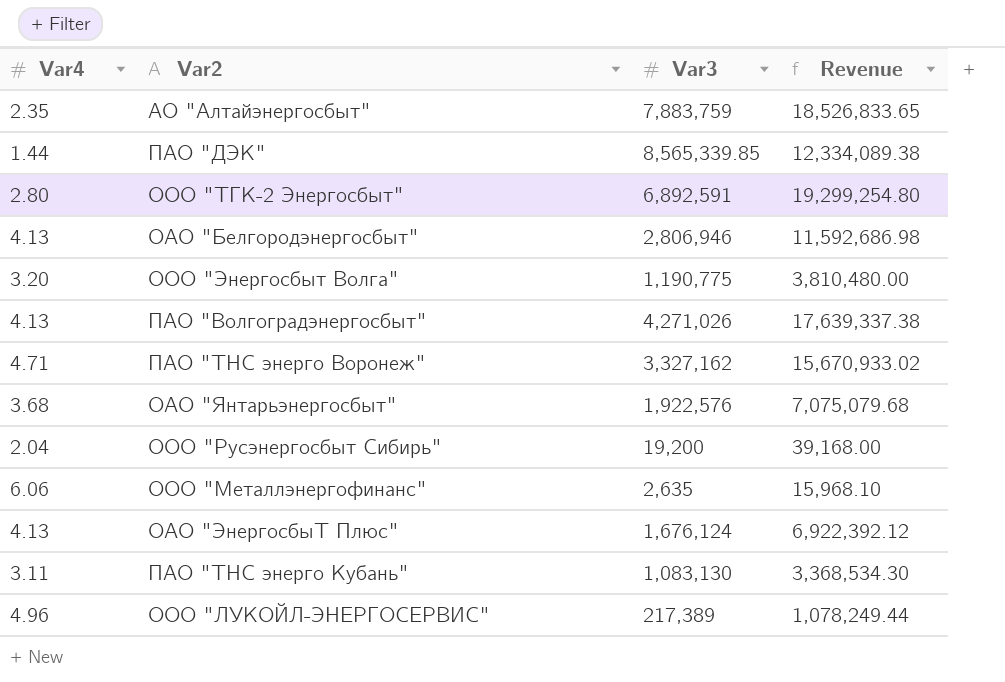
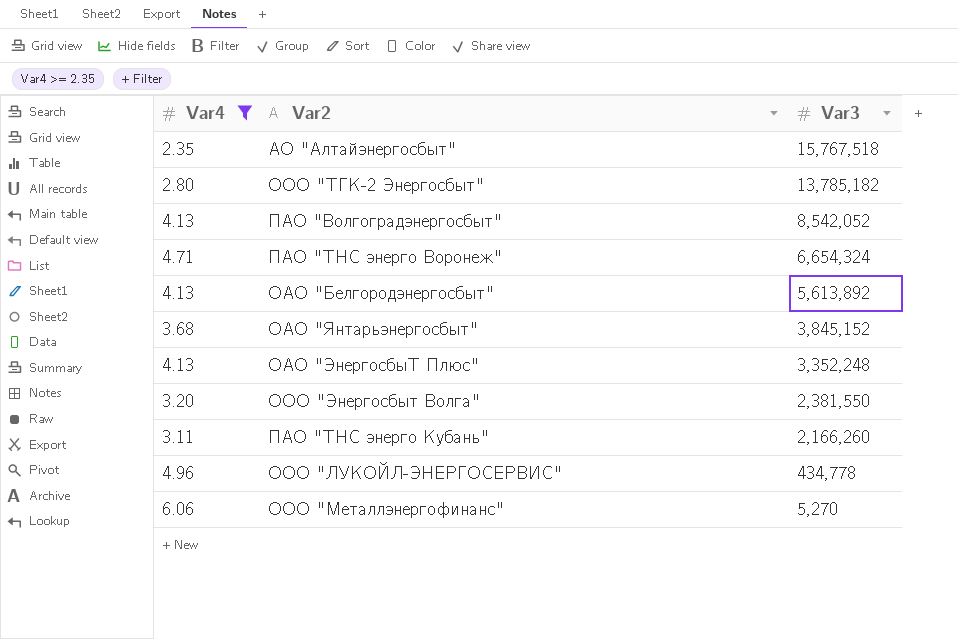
filter: none -> Var4 >= 2.35
row order: none -> Var3 descending
column Revenue | formula: [Var4] * [Var3] -> none
АО "Алтайэнергосбыт" | Var3: 7,883,759 -> 15,767,518
ООО "ТГК-2 Энергосбыт" | Var3: 6,892,591 -> 13,785,182
ПАО "Волгоградэнергосбыт" | Var3: 4,271,026 -> 8,542,052
ПАО "ТНС энерго Воронеж" | Var3: 3,327,162 -> 6,654,324
ОАО "Белгородэнергосбыт" | Var3: 2,806,946 -> 5,613,892
ОАО "Янтарьэнергосбыт" | Var3: 1,922,576 -> 3,845,152
ОАО "ЭнергосбыТ Плюс" | Var3: 1,676,124 -> 3,352,248
ООО "Энергосбыт Волга" | Var3: 1,190,775 -> 2,381,550
ПАО "ТНС энерго Кубань" | Var3: 1,083,130 -> 2,166,260
ООО "ЛУКОЙЛ-ЭНЕРГОСЕРВИС" | Var3: 217,389 -> 434,778
ООО "Металлэнергофинанс" | Var3: 2,635 -> 5,270

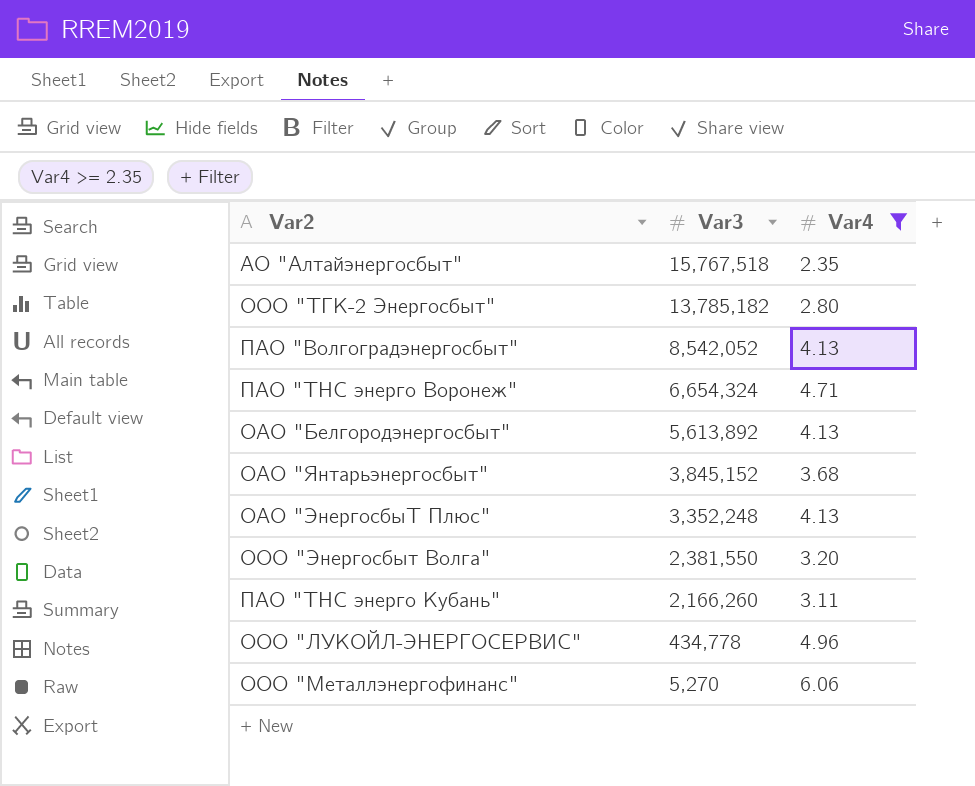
column Var4 | position: 1 -> 3

